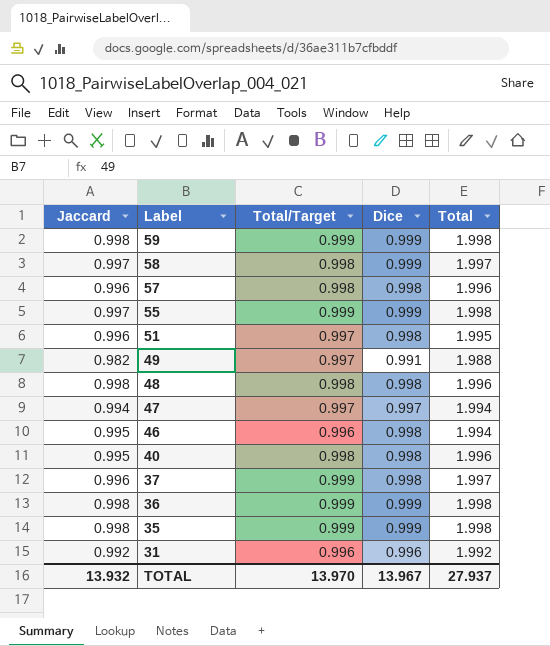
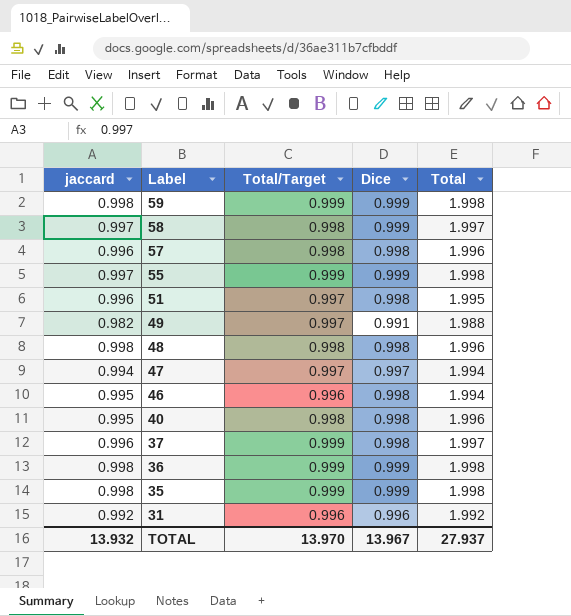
column name: Jaccard -> jaccard

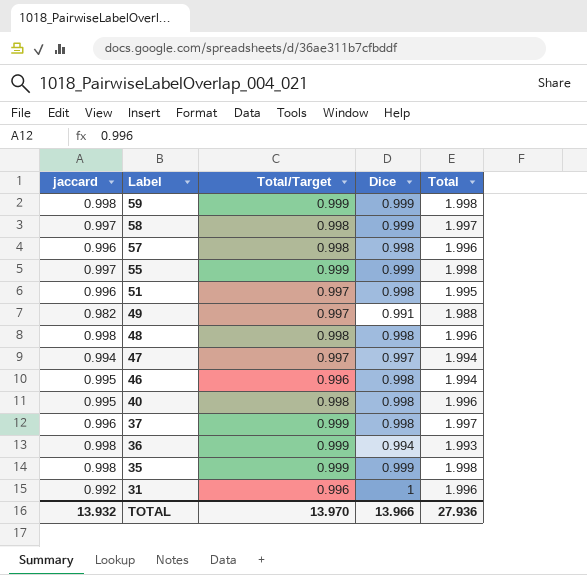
36 | Dice: 0.999 -> 0.994
36 | Total: 1.998 -> 1.993
31 | Dice: 0.996 -> 1
31 | Total: 1.992 -> 1.996
TOTAL | Dice: 13.967 -> 13.966
TOTAL | Total: 27.937 -> 27.936

